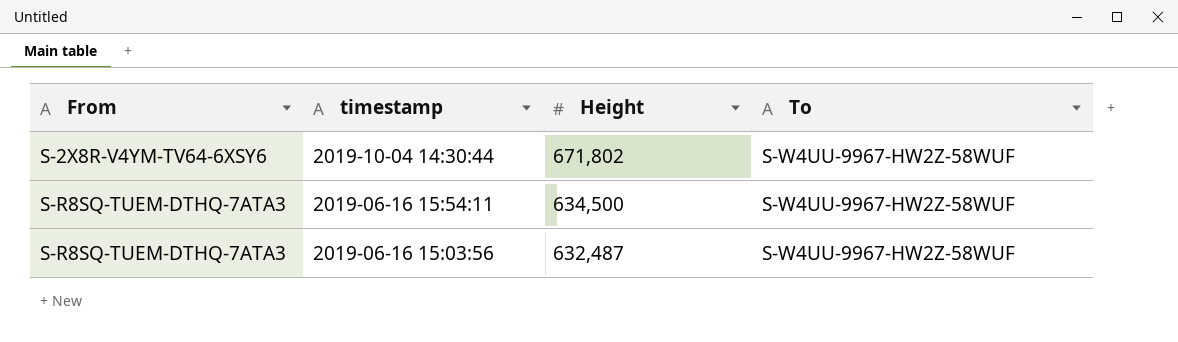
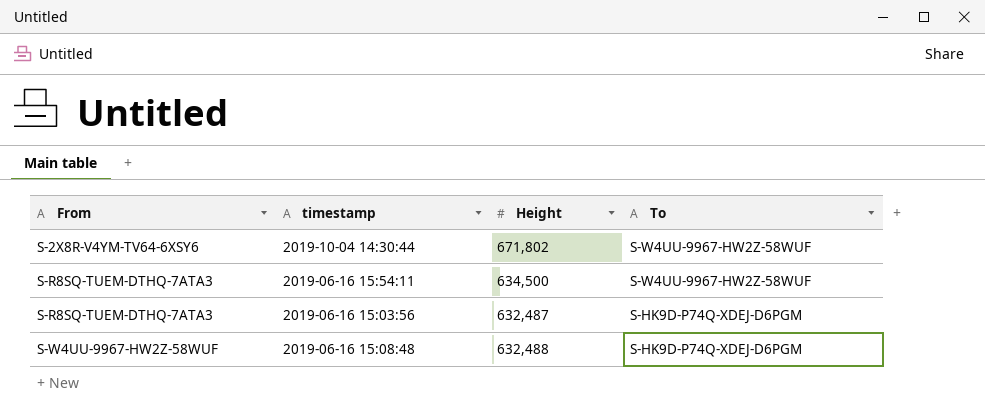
2019-06-16 15:03:56 | To: S-W4UU-9967-HW2Z-58WUF -> S-HK9D-P74Q-XDEJ-D6PGM
row 2019-06-16 15:08:48: none -> S-W4UU-9967-HW2Z-58WUF | 632,488 | S-HK9D-P74Q-XDEJ-D6PGM

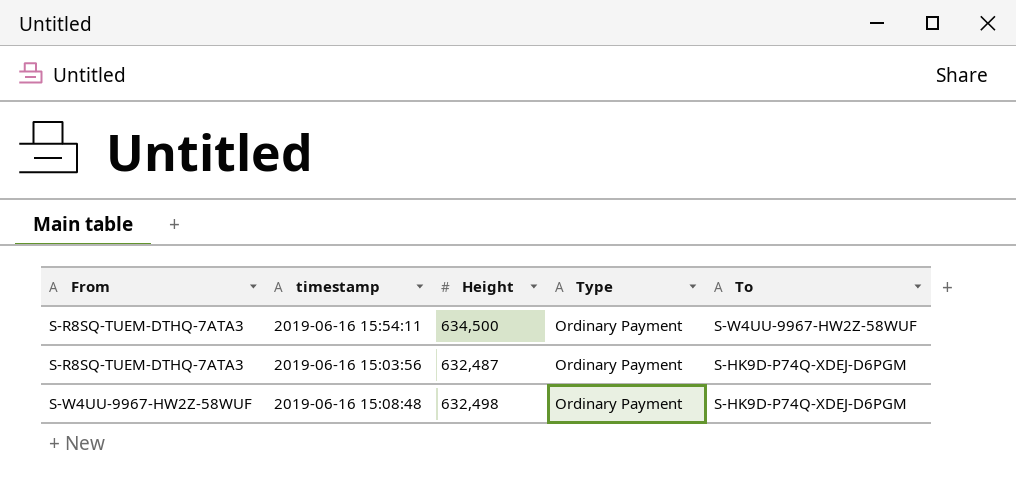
column Type | position: none -> 4
row 2019-10-04 14:30:44: S-2X8R-V4YM-TV64-6XSY6 | 671,802 | S-W4UU-9967-HW2Z-58WUF -> none
2019-06-16 15:08:48 | Height: 632,488 -> 632,498

